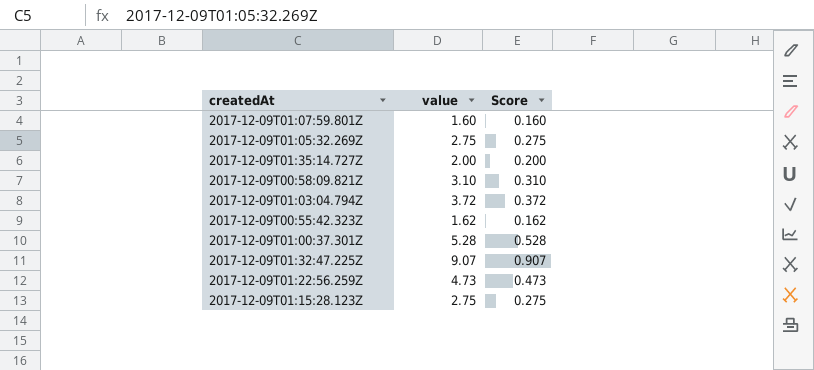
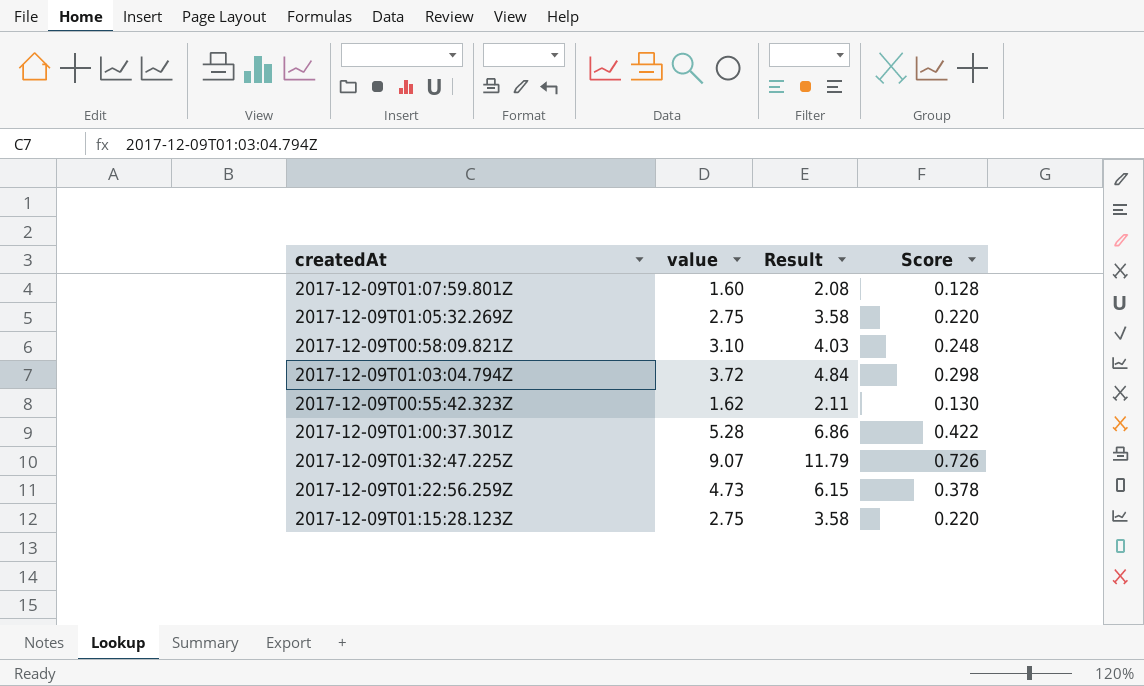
column Result | formula: none -> [value] * 1.3
column Score | formula: [value] * 0.1 -> [value] * 0.08
row 2017-12-09T01:35:14.727Z: 2.00 | 0.200 -> none

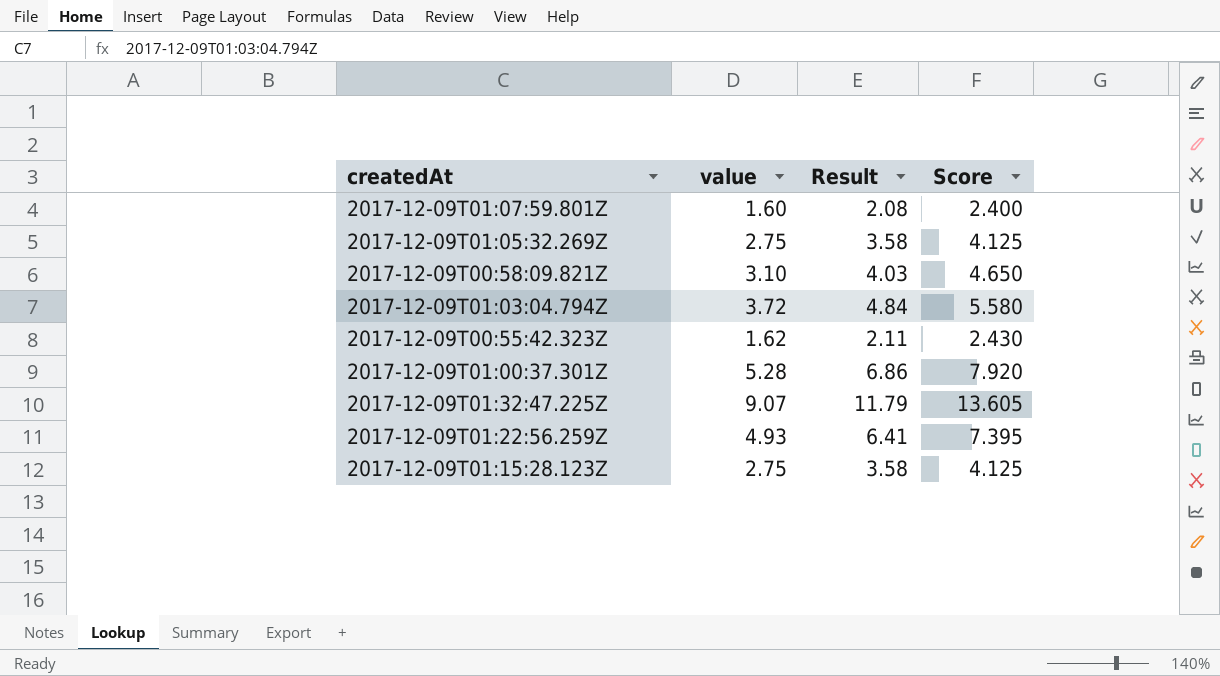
column Score | formula: [value] * 0.08 -> [value] * 1.5
2017-12-09T01:22:56.259Z | value: 4.73 -> 4.93
2017-12-09T01:22:56.259Z | Result: 6.15 -> 6.41

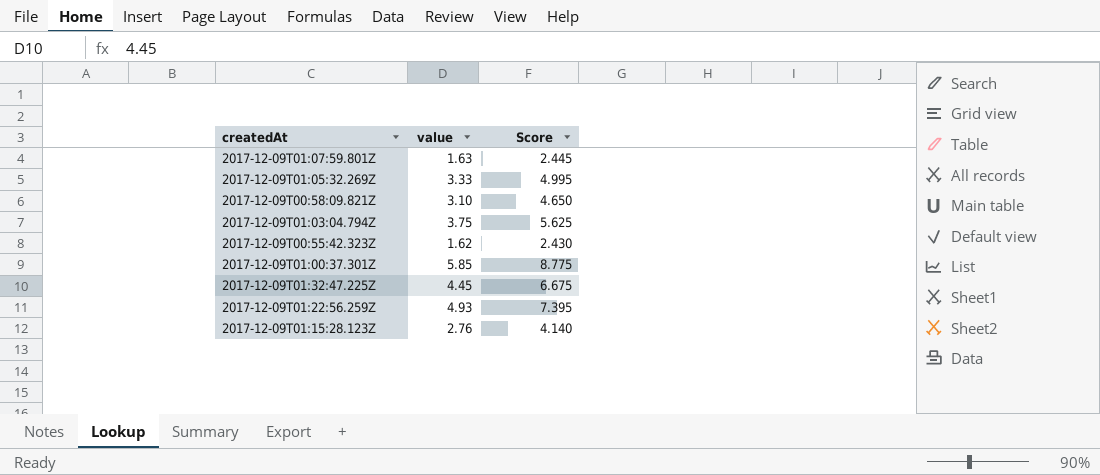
column Result | formula: [value] * 1.3 -> none
2017-12-09T01:07:59.801Z | value: 1.60 -> 1.63
2017-12-09T01:07:59.801Z | Score: 2.400 -> 2.445
2017-12-09T01:05:32.269Z | value: 2.75 -> 3.33
2017-12-09T01:05:32.269Z | Score: 4.125 -> 4.995
2017-12-09T01:03:04.794Z | value: 3.72 -> 3.75
2017-12-09T01:03:04.794Z | Score: 5.580 -> 5.625
2017-12-09T01:00:37.301Z | value: 5.28 -> 5.85
2017-12-09T01:00:37.301Z | Score: 7.920 -> 8.775
2017-12-09T01:32:47.225Z | value: 9.07 -> 4.45
2017-12-09T01:32:47.225Z | Score: 13.605 -> 6.675
2017-12-09T01:15:28.123Z | value: 2.75 -> 2.76
2017-12-09T01:15:28.123Z | Score: 4.125 -> 4.140

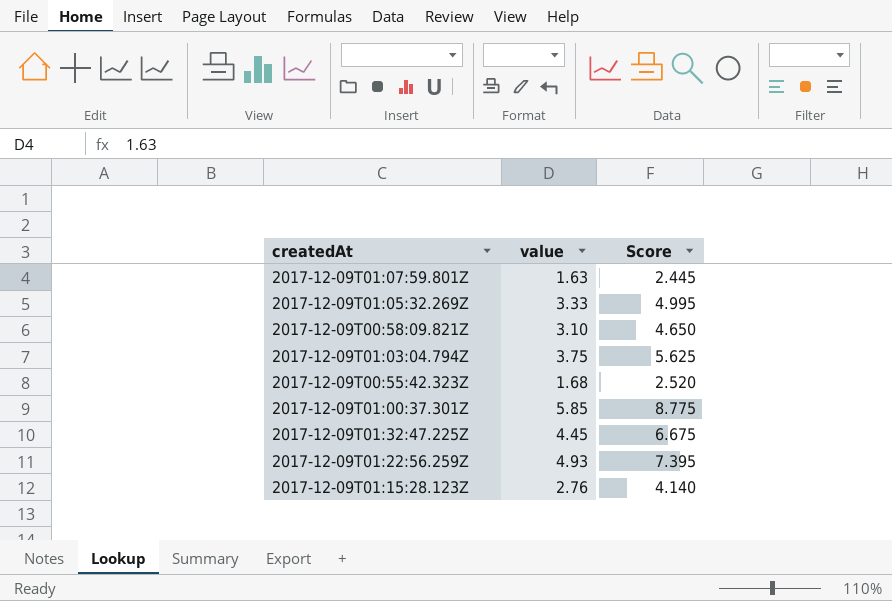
2017-12-09T00:55:42.323Z | value: 1.62 -> 1.68
2017-12-09T00:55:42.323Z | Score: 2.430 -> 2.520

